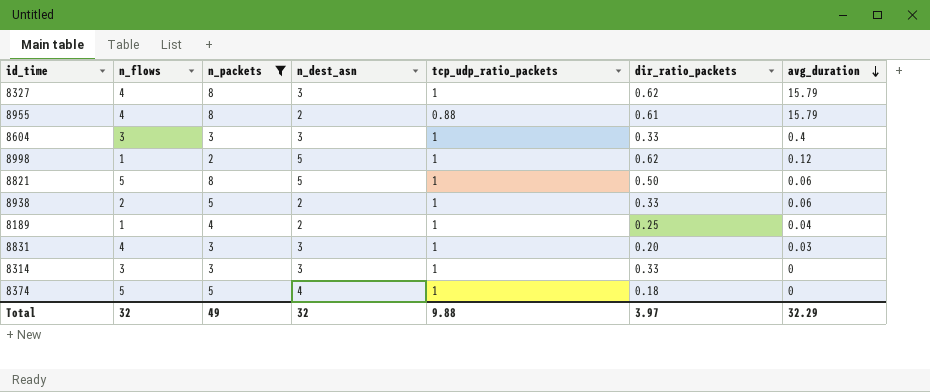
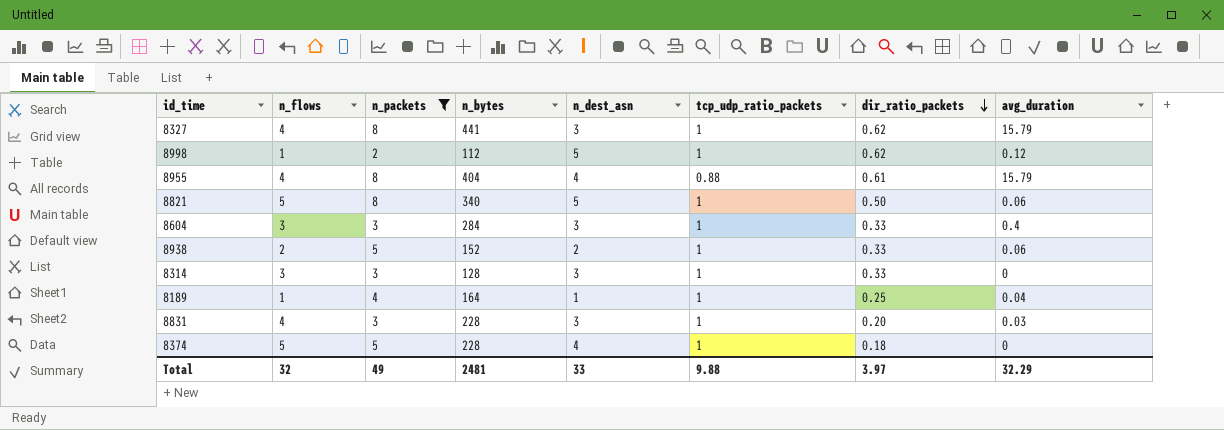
row order: avg_duration descending -> dir_ratio_packets descending
column n_bytes | position: none -> 4
8955 | n_dest_asn: 2 -> 4
8189 | n_dest_asn: 2 -> 1
Total | n_dest_asn: 32 -> 33

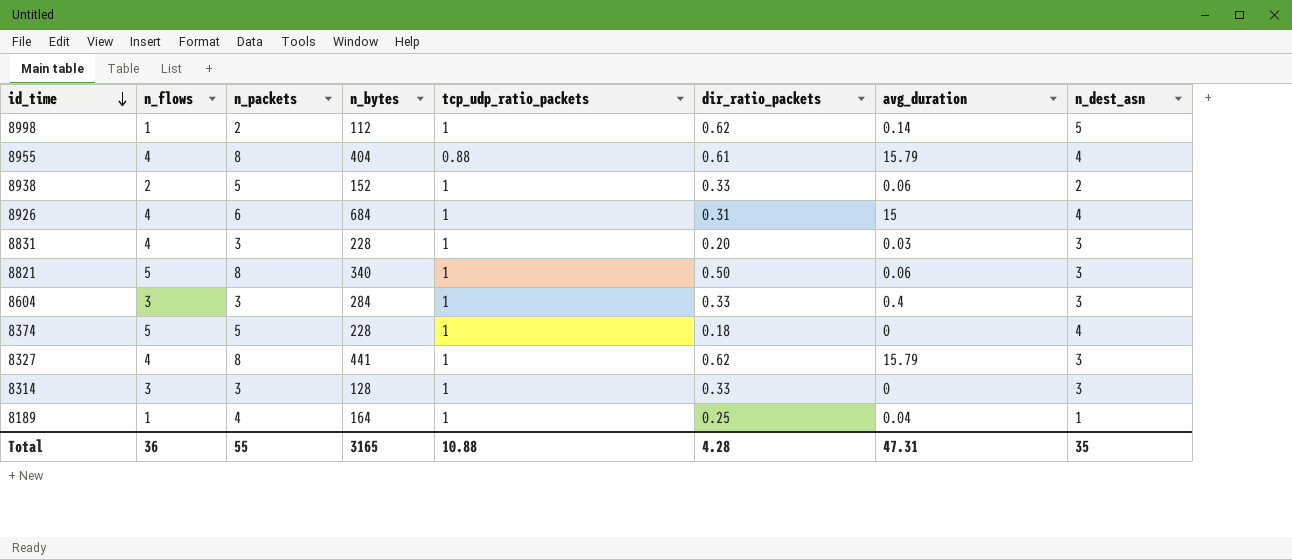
filter: n_packets != 6 -> none
row order: dir_ratio_packets descending -> id_time descending
column n_dest_asn | position: 5 -> 8
8998 | avg_duration: 0.12 -> 0.14
8821 | n_dest_asn: 5 -> 3
Total | n_flows: 32 -> 36
Total | n_packets: 49 -> 55
Total | n_bytes: 2481 -> 3165
Total | tcp_udp_ratio_packets: 9.88 -> 10.88
Total | dir_ratio_packets: 3.97 -> 4.28
Total | avg_duration: 32.29 -> 47.31
Total | n_dest_asn: 33 -> 35

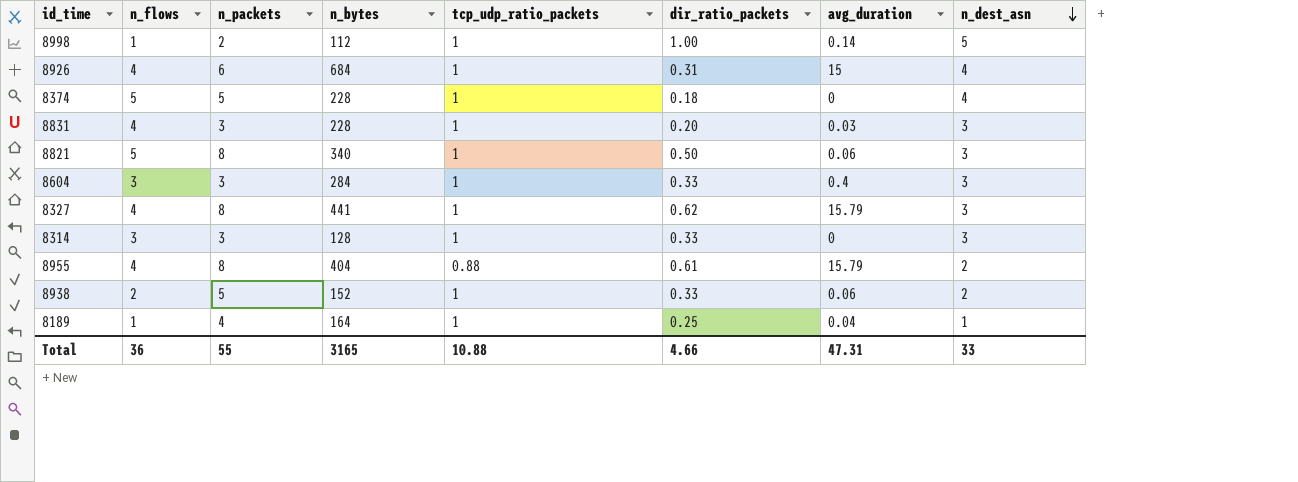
row order: id_time descending -> n_dest_asn descending
8998 | dir_ratio_packets: 0.62 -> 1.00
8955 | n_dest_asn: 4 -> 2
Total | dir_ratio_packets: 4.28 -> 4.66
Total | n_dest_asn: 35 -> 33

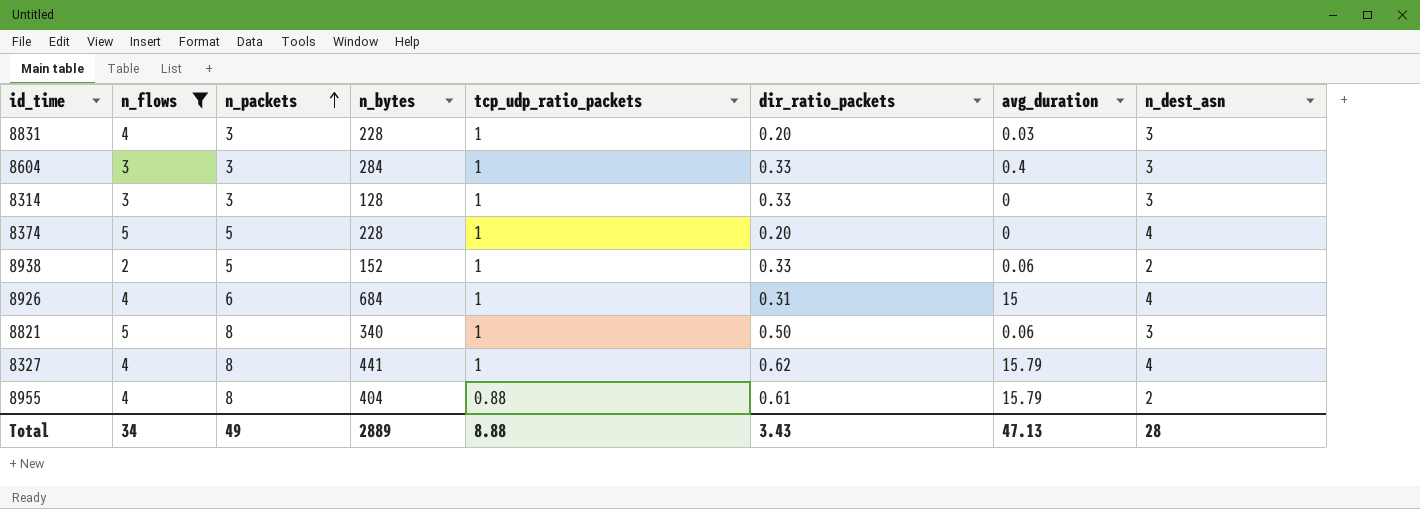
filter: none -> n_flows != 1
row order: n_dest_asn descending -> n_packets ascending
8374 | dir_ratio_packets: 0.18 -> 0.20
8327 | n_dest_asn: 3 -> 4
Total | n_flows: 36 -> 34
Total | n_packets: 55 -> 49
Total | n_bytes: 3165 -> 2889
Total | tcp_udp_ratio_packets: 10.88 -> 8.88
Total | dir_ratio_packets: 4.66 -> 3.43
Total | avg_duration: 47.31 -> 47.13
Total | n_dest_asn: 33 -> 28

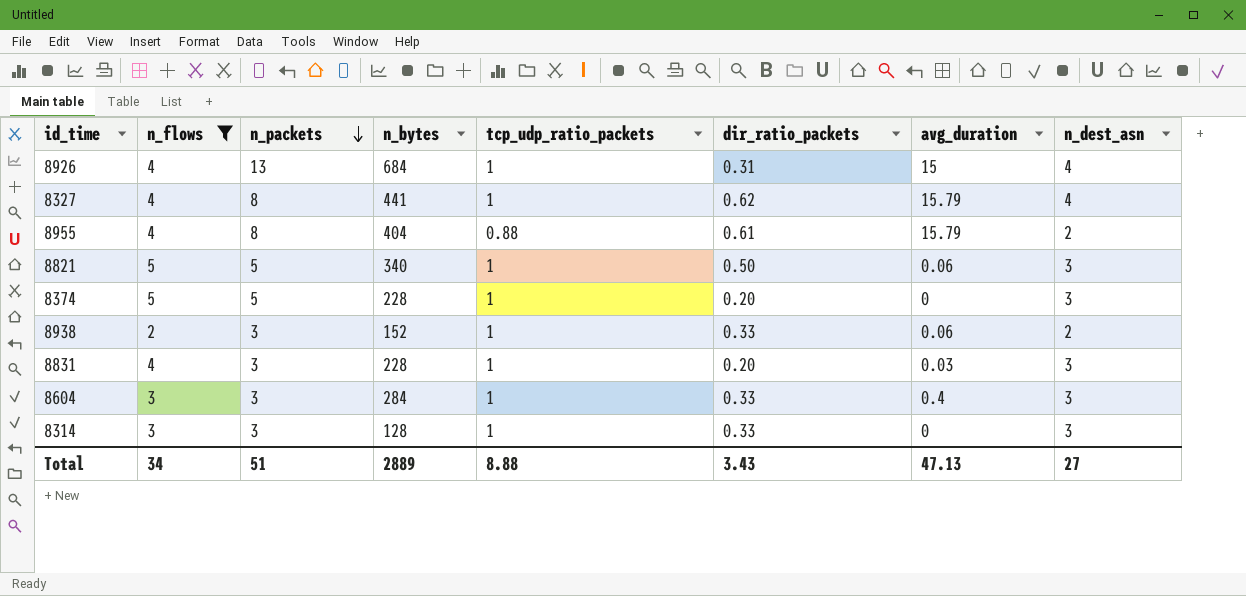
row order: n_packets ascending -> n_packets descending
8926 | n_packets: 6 -> 13
8821 | n_packets: 8 -> 5
8374 | n_dest_asn: 4 -> 3
8938 | n_packets: 5 -> 3
Total | n_packets: 49 -> 51
Total | n_dest_asn: 28 -> 27

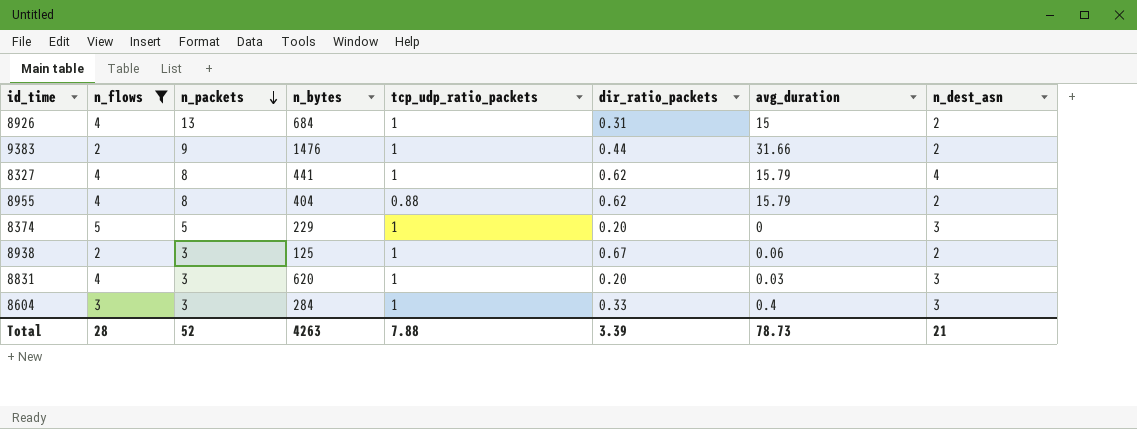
row 8821: 5 | 5 | 340 | 1 | 0.50 | 0.06 | 3 -> none
row 8314: 3 | 3 | 128 | 1 | 0.33 | 0 | 3 -> none
8926 | n_dest_asn: 4 -> 2
row 9383: none -> 2 | 9 | 1476 | 1 | 0.44 | 31.66 | 2
8955 | dir_ratio_packets: 0.61 -> 0.62
8374 | n_bytes: 228 -> 229
8938 | n_bytes: 152 -> 125
8938 | dir_ratio_packets: 0.33 -> 0.67
8831 | n_bytes: 228 -> 620
Total | n_flows: 34 -> 28
Total | n_packets: 51 -> 52
Total | n_bytes: 2889 -> 4263
Total | tcp_udp_ratio_packets: 8.88 -> 7.88
Total | dir_ratio_packets: 3.43 -> 3.39
Total | avg_duration: 47.13 -> 78.73
Total | n_dest_asn: 27 -> 21

